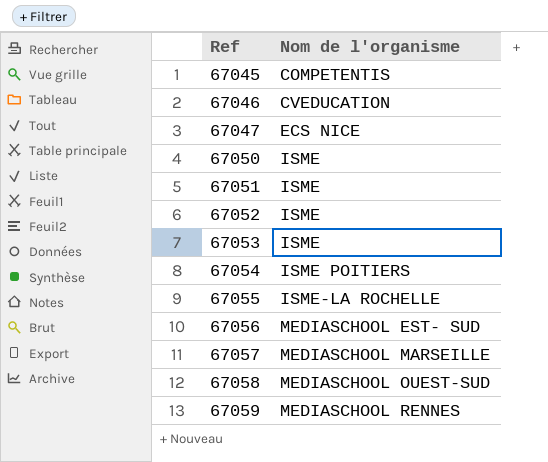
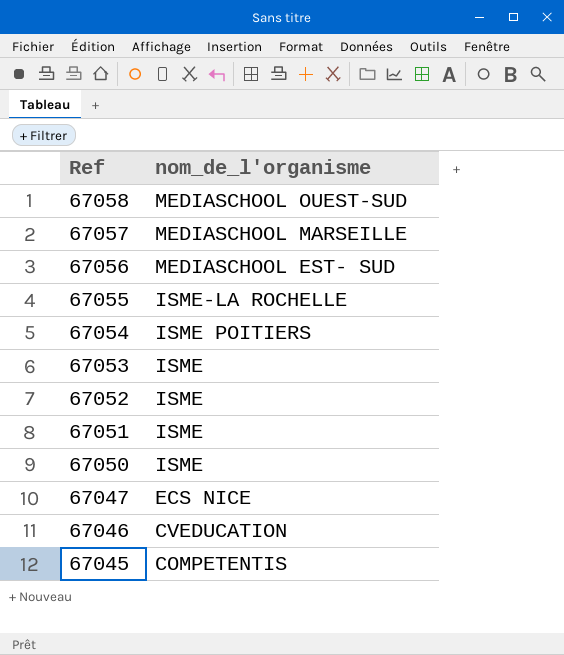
row order: Ref ascending -> Ref descending
column name: Nom de l'organisme -> nom_de_l'organisme
row 67059: MEDIASCHOOL RENNES -> none

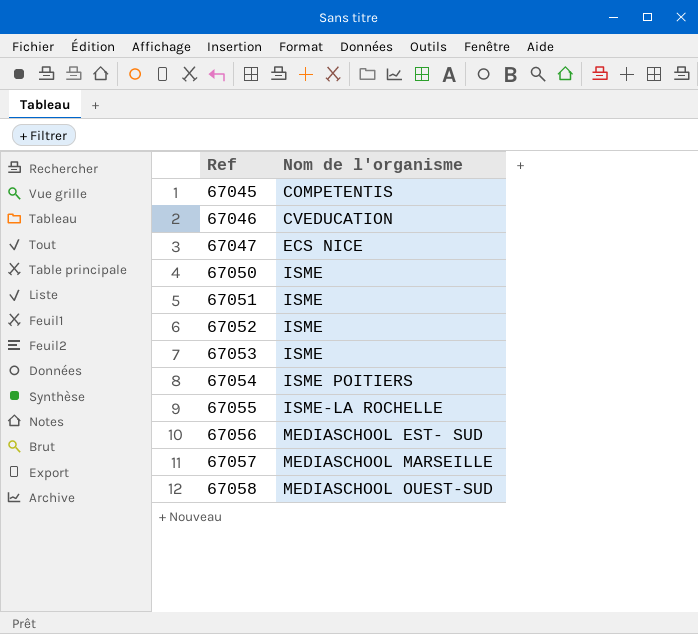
row order: Ref descending -> Ref ascending
column name: nom_de_l'organisme -> Nom de l'organisme

